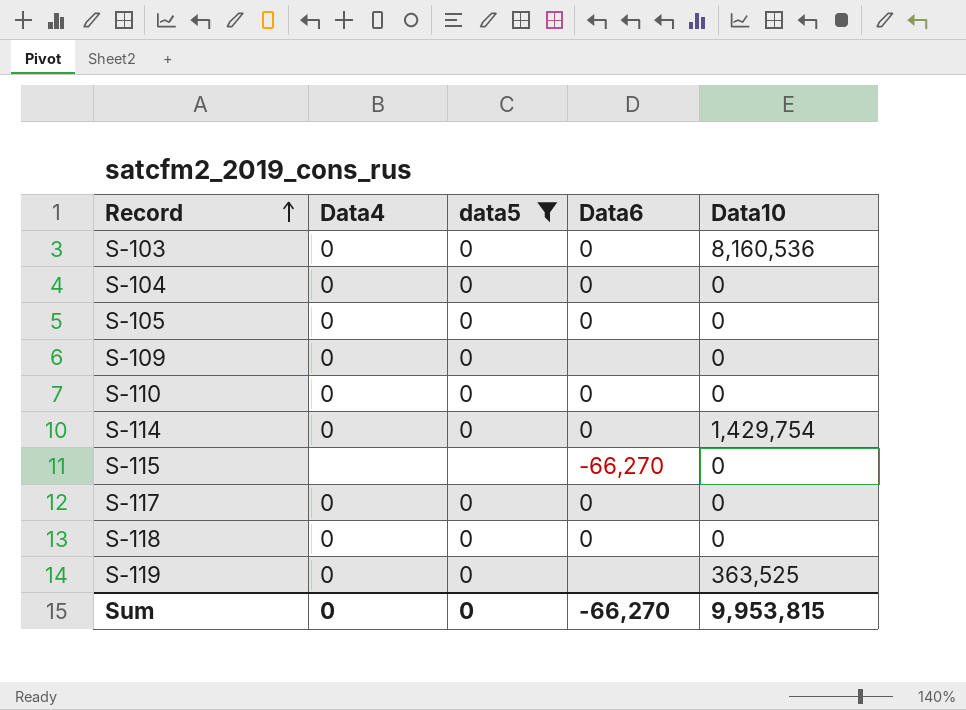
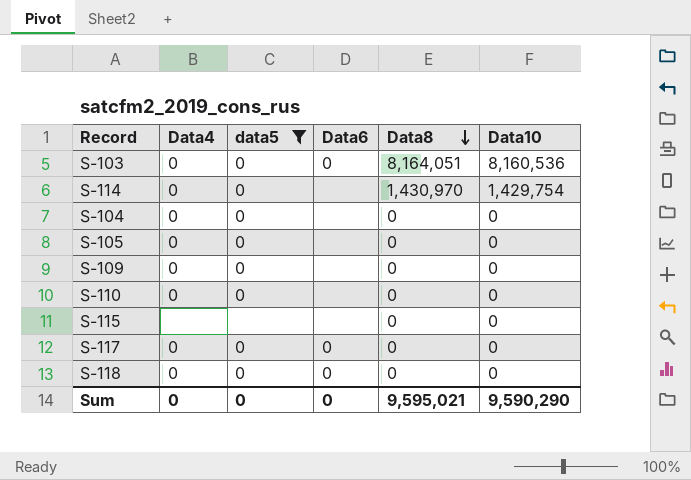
row order: Record ascending -> Data8 descending
column Data8 | position: none -> 5
row S-119: 0 | 0 | none | 363,525 -> none
S-114 | Data6: 0 -> none
S-104 | Data6: 0 -> none
S-105 | Data6: 0 -> none
S-110 | Data6: 0 -> none
S-115 | Data6: -66,270 -> none
Sum | Data6: -66,270 -> 0
Sum | Data10: 9,953,815 -> 9,590,290

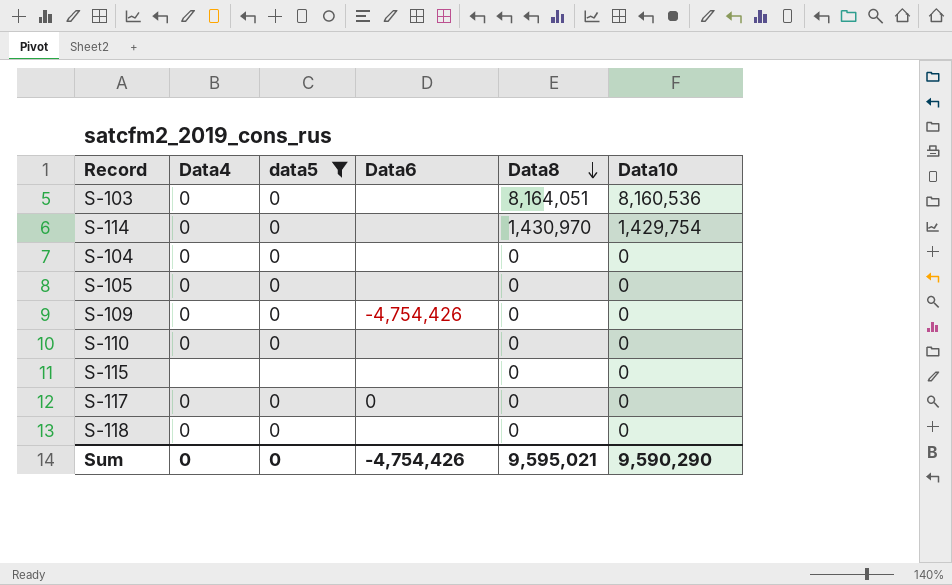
S-103 | Data6: 0 -> none
S-109 | Data6: none -> -4,754,426
S-118 | Data6: 0 -> none
Sum | Data6: 0 -> -4,754,426

